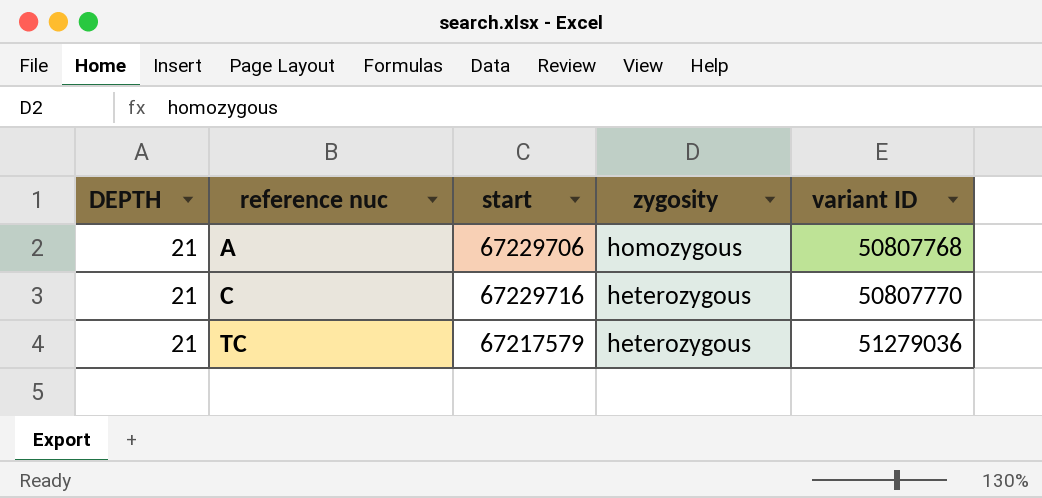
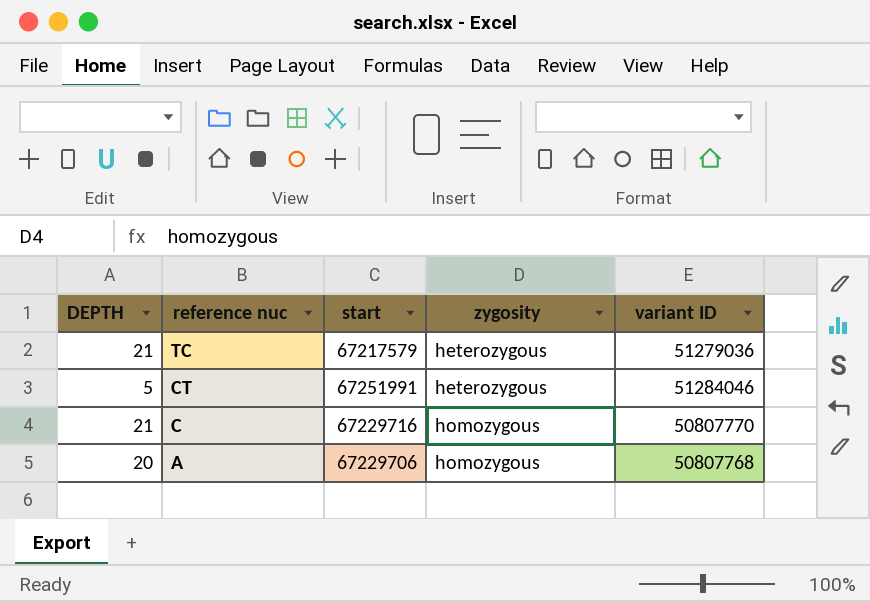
row order: reference nuc ascending -> reference nuc descending
row CT: none -> 5 | 67251991 | heterozygous | 51284046
C | zygosity: heterozygous -> homozygous
A | DEPTH: 21 -> 20

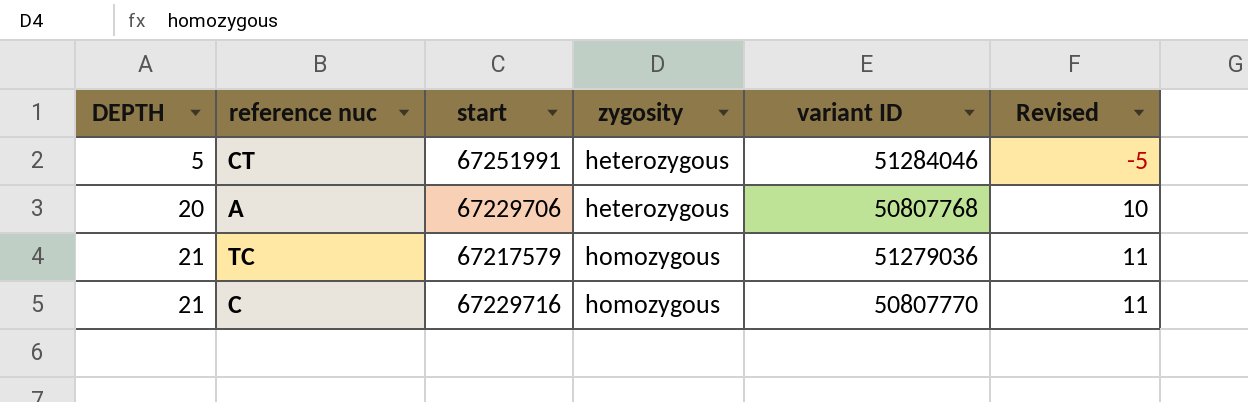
row order: reference nuc descending -> DEPTH ascending
column Revised | formula: none -> [DEPTH] - 10
A | zygosity: homozygous -> heterozygous
TC | zygosity: heterozygous -> homozygous

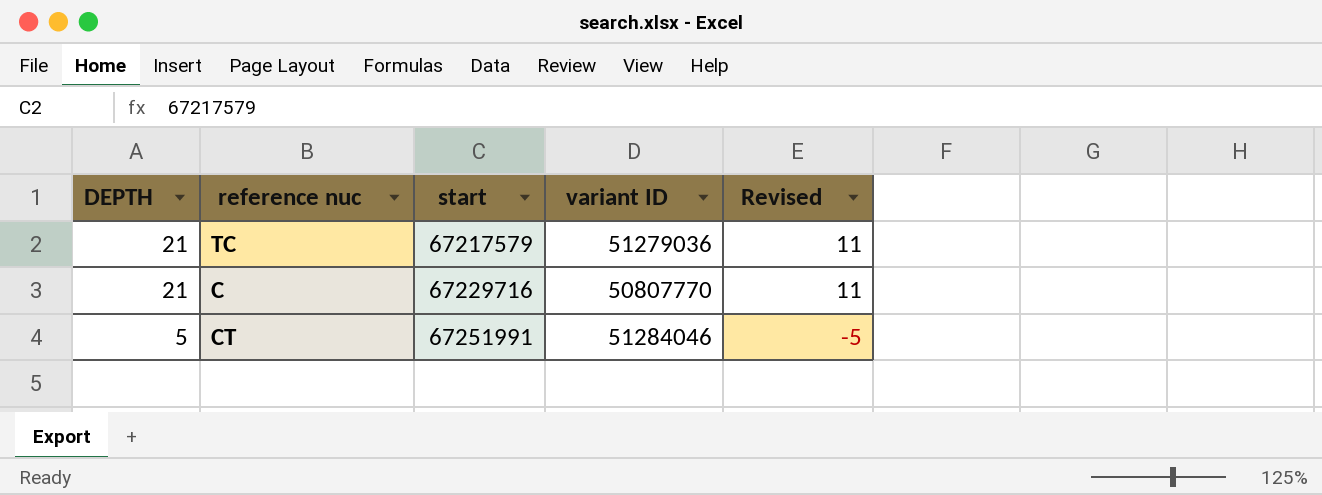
row order: DEPTH ascending -> DEPTH descending
column zygosity | position: 4 -> none
row A: 20 | 67229706 | heterozygous | 50807768 | 10 -> none

